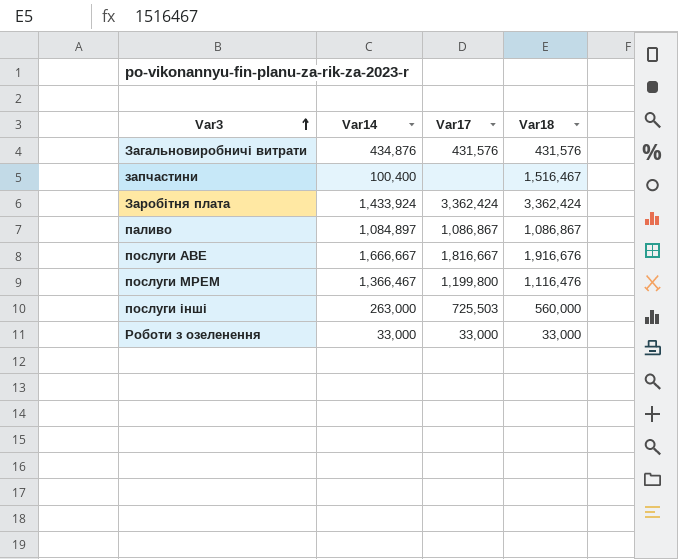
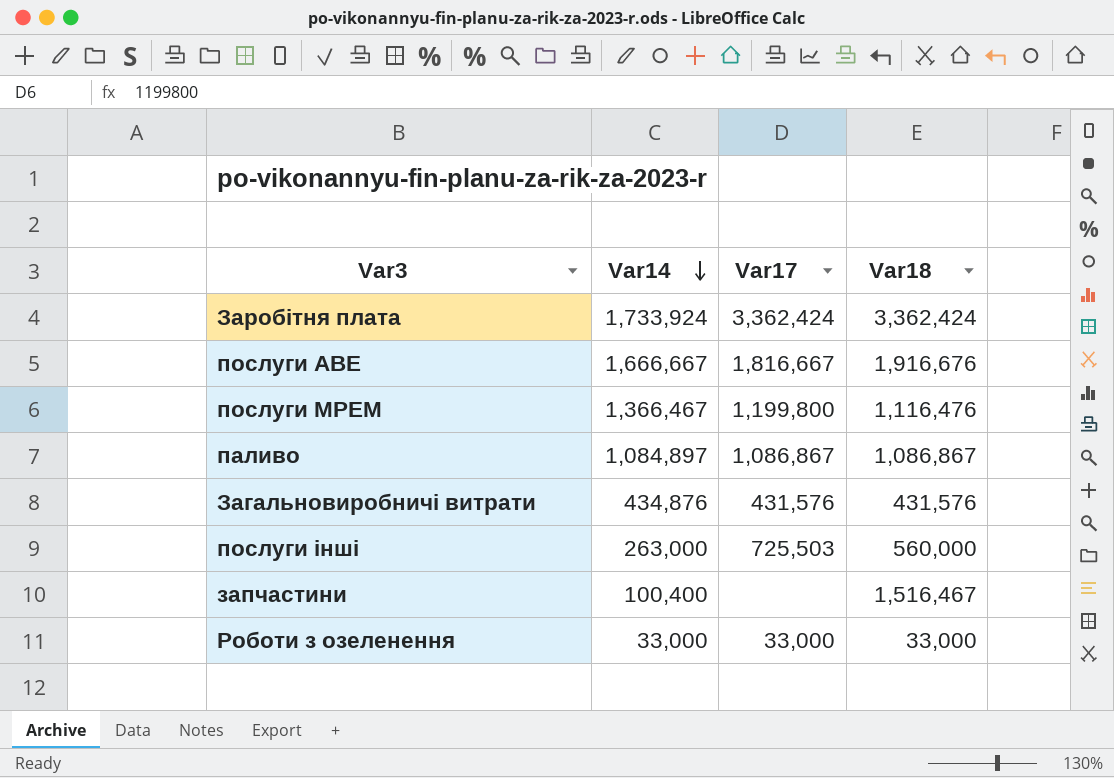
row order: Var3 ascending -> Var14 descending
Заробітня плата | Var14: 1,433,924 -> 1,733,924

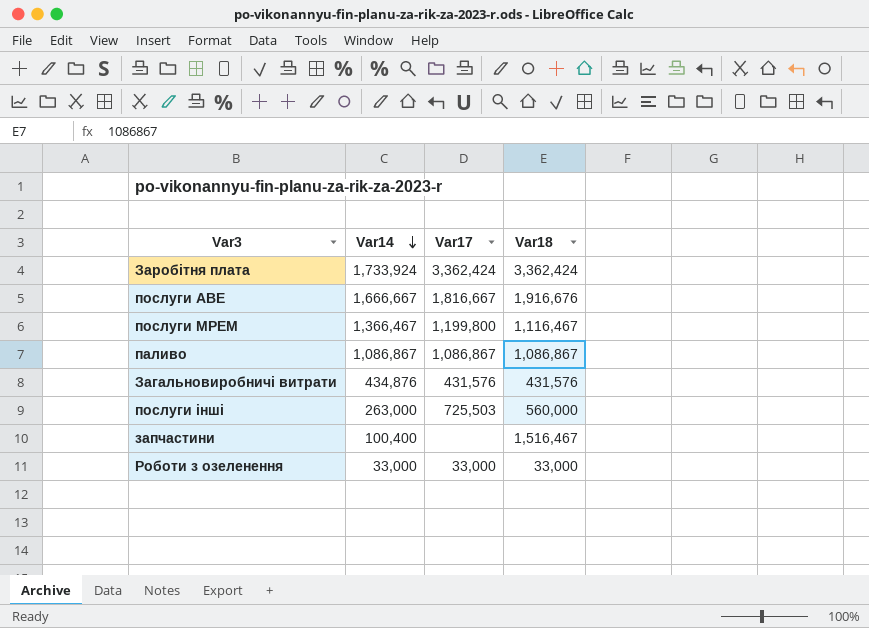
послуги МРЕМ | Var18: 1,116,476 -> 1,116,467
паливо | Var14: 1,084,897 -> 1,086,867

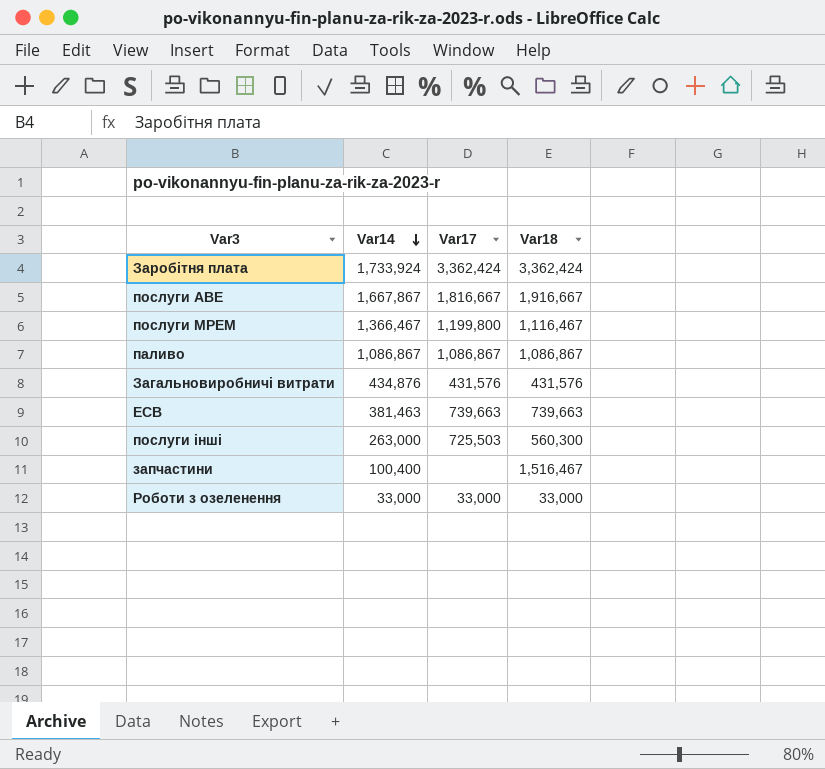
послуги АВЕ | Var14: 1,666,667 -> 1,667,867
послуги АВЕ | Var18: 1,916,676 -> 1,916,667
row ЕСВ: none -> 381,463 | 739,663 | 739,663
послуги інші | Var18: 560,000 -> 560,300

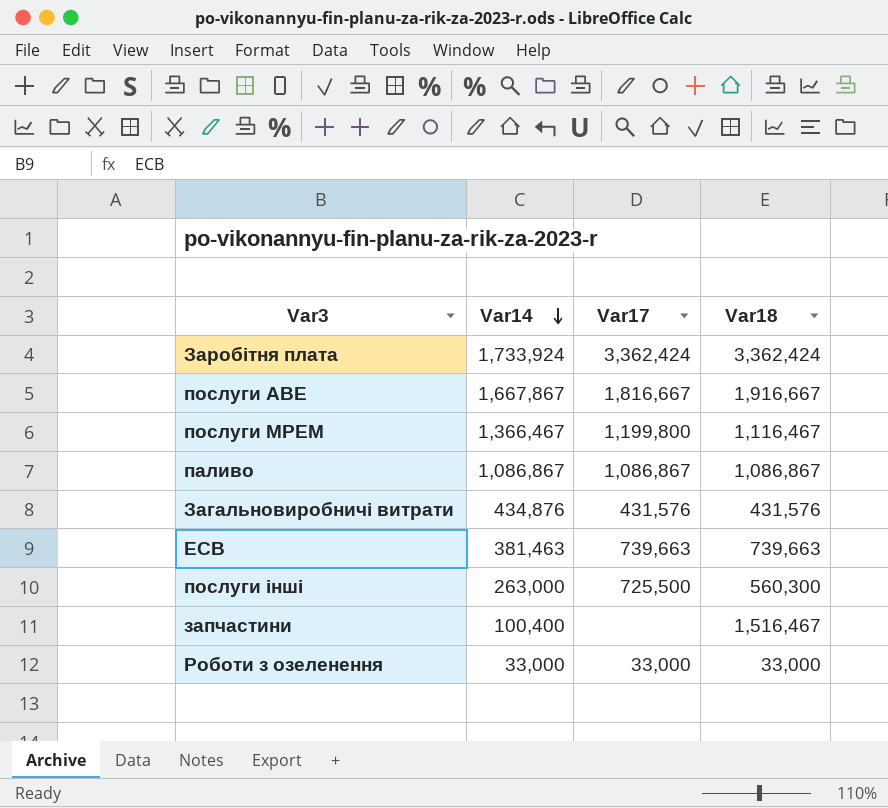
послуги інші | Var17: 725,503 -> 725,500

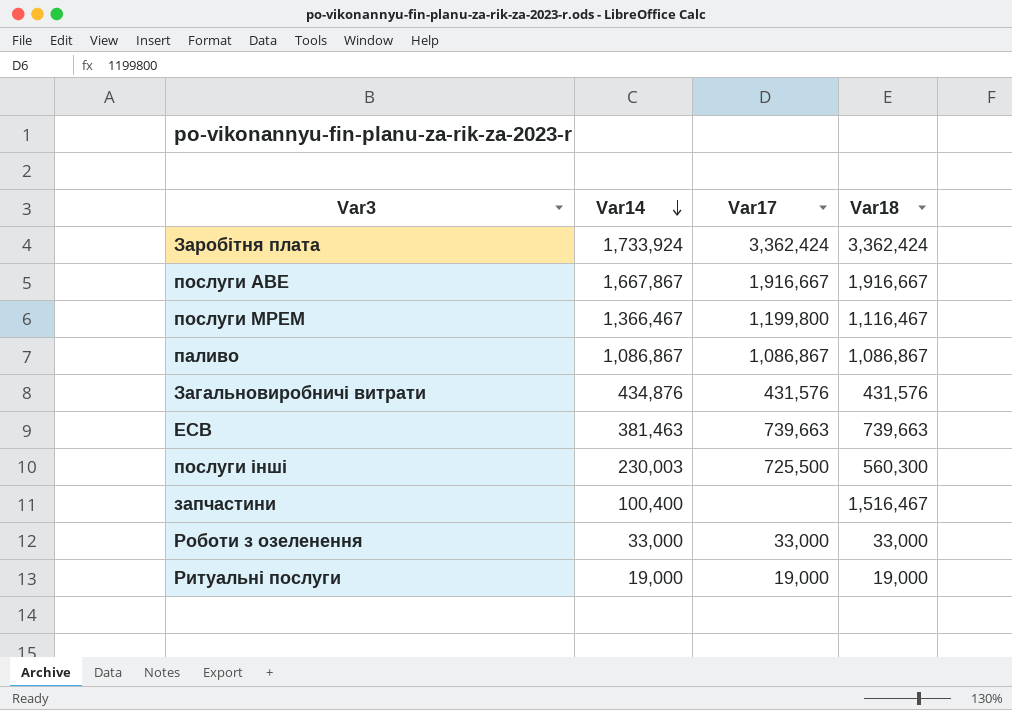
послуги АВЕ | Var17: 1,816,667 -> 1,916,667
послуги інші | Var14: 263,000 -> 230,003
row Ритуальні послуги: none -> 19,000 | 19,000 | 19,000

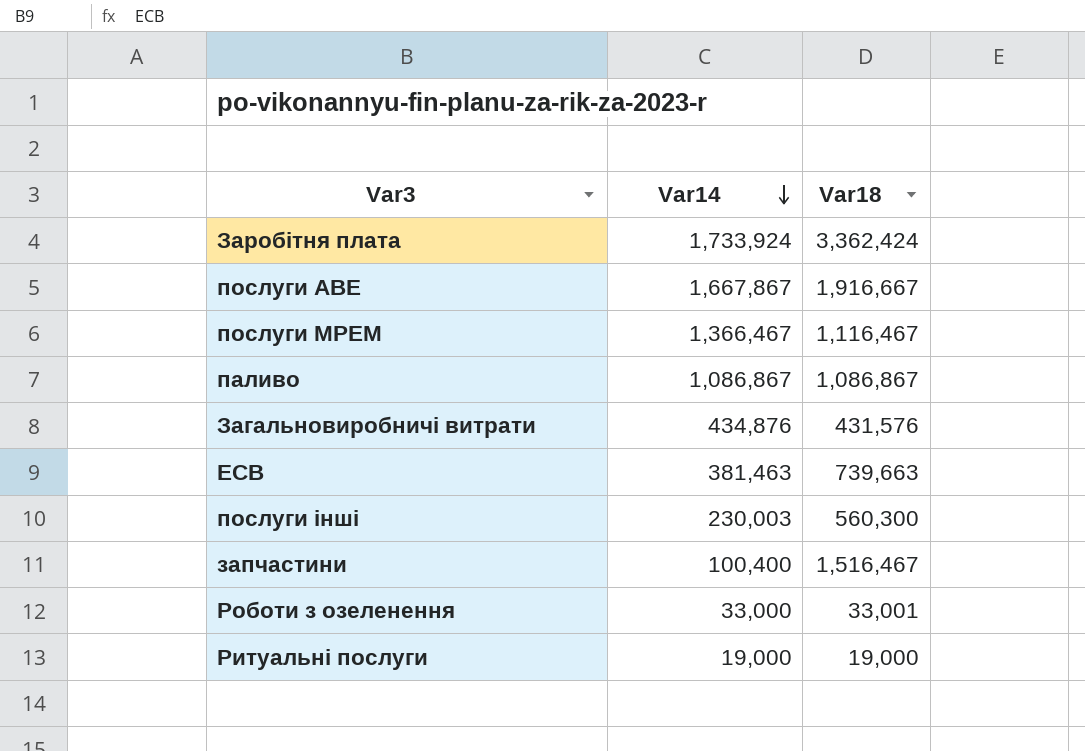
column Var17 | position: 3 -> none
Роботи з озеленення | Var18: 33,000 -> 33,001

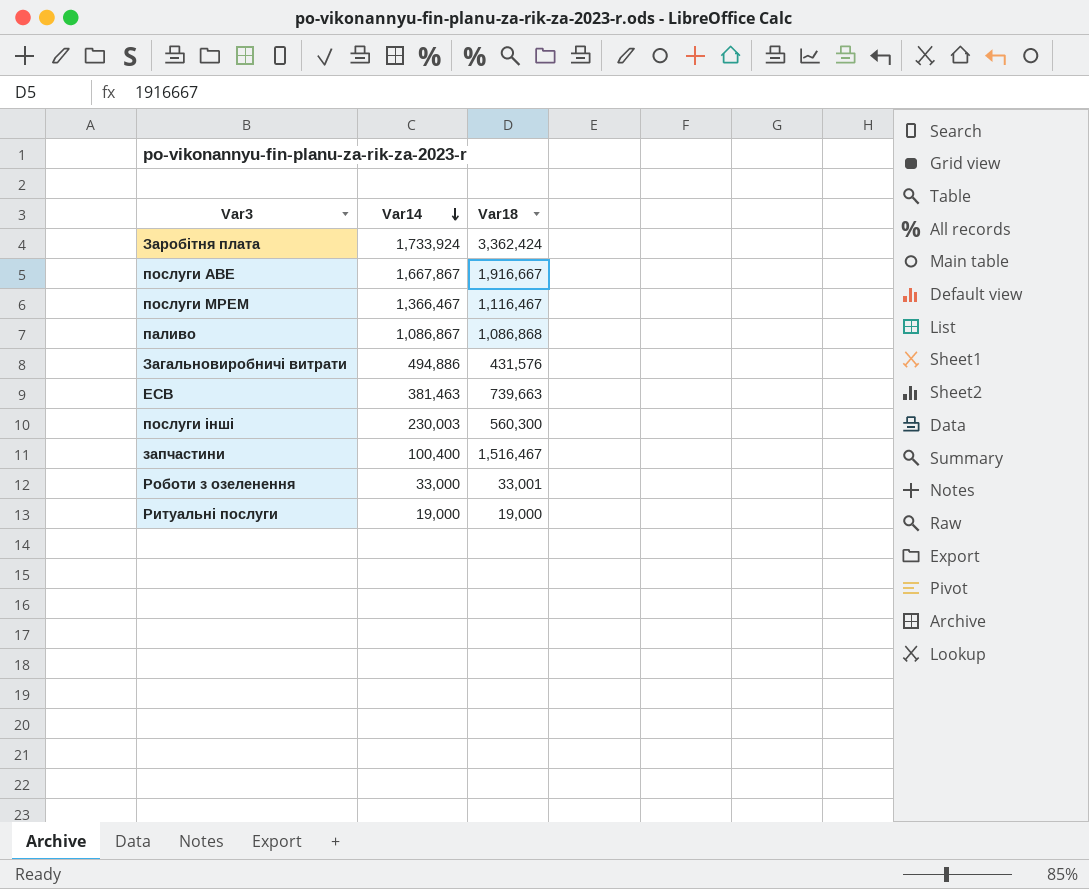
паливо | Var18: 1,086,867 -> 1,086,868
Загальновиробничі витрати | Var14: 434,876 -> 494,886

